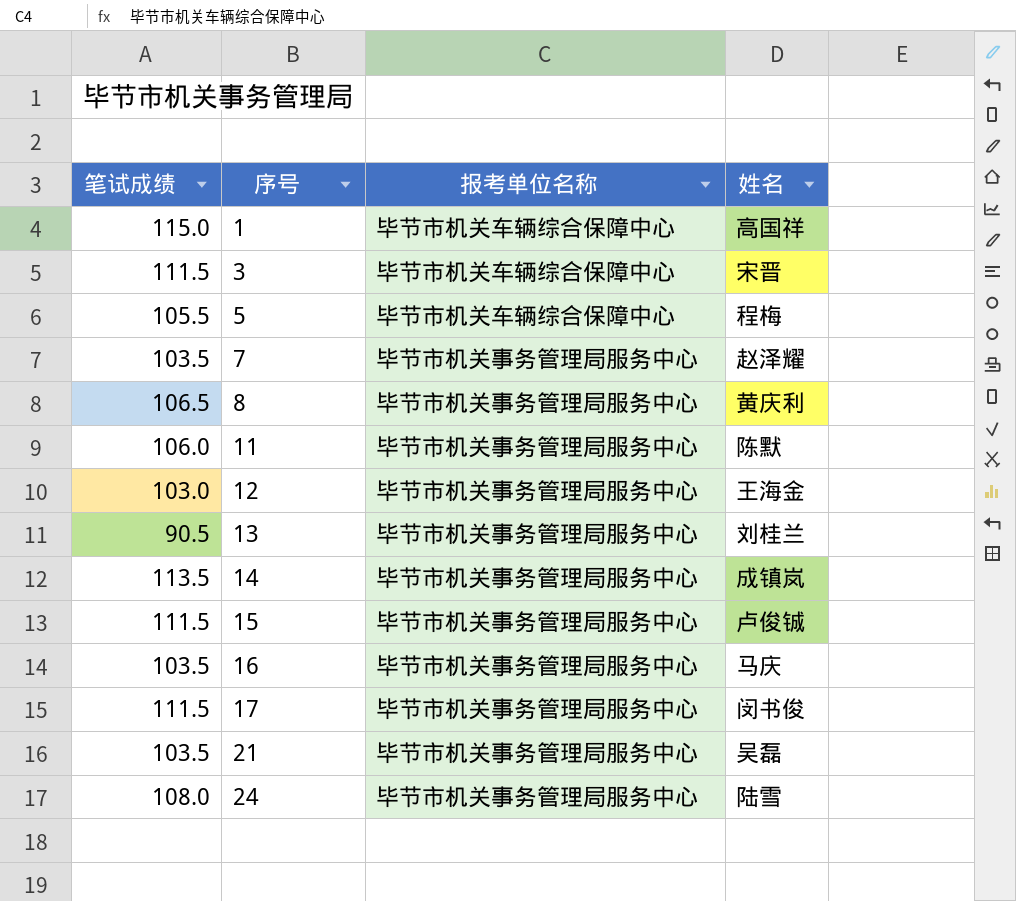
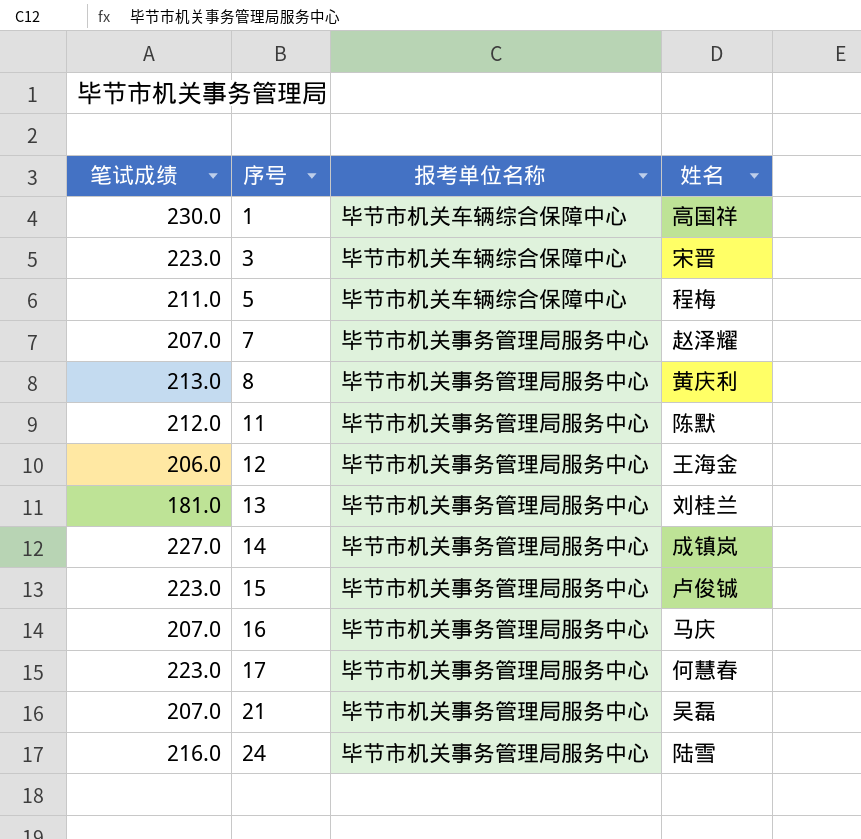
1 | 笔试成绩: 115.0 -> 230.0
3 | 笔试成绩: 111.5 -> 223.0
5 | 笔试成绩: 105.5 -> 211.0
7 | 笔试成绩: 103.5 -> 207.0
8 | 笔试成绩: 106.5 -> 213.0
11 | 笔试成绩: 106.0 -> 212.0
12 | 笔试成绩: 103.0 -> 206.0
13 | 笔试成绩: 90.5 -> 181.0
14 | 笔试成绩: 113.5 -> 227.0
15 | 笔试成绩: 111.5 -> 223.0
16 | 笔试成绩: 103.5 -> 207.0
17 | 笔试成绩: 111.5 -> 223.0
17 | 姓名: 闵书俊 -> 何慧春
21 | 笔试成绩: 103.5 -> 207.0
24 | 笔试成绩: 108.0 -> 216.0

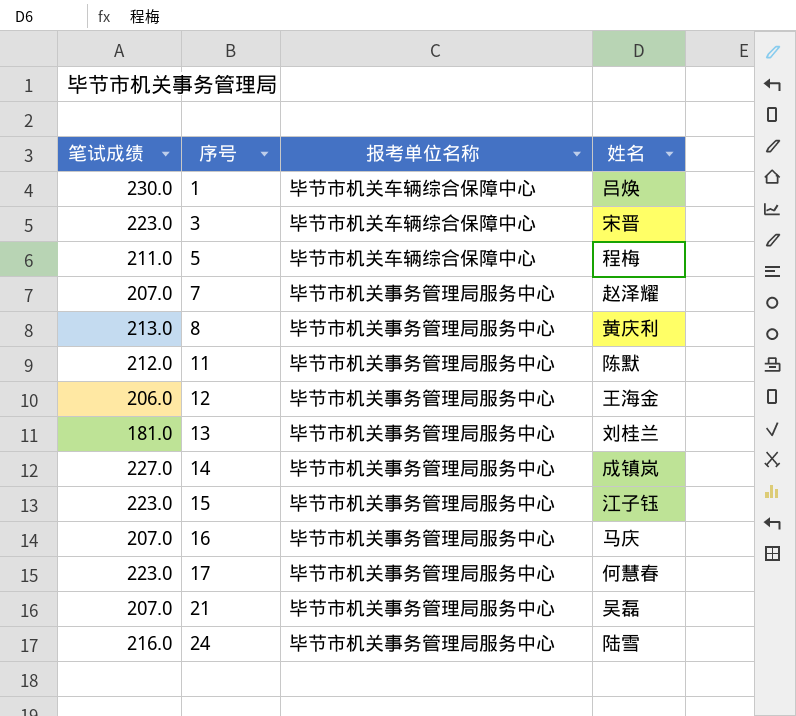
1 | 姓名: 高国祥 -> 吕焕
15 | 姓名: 卢俊铖 -> 江子钰

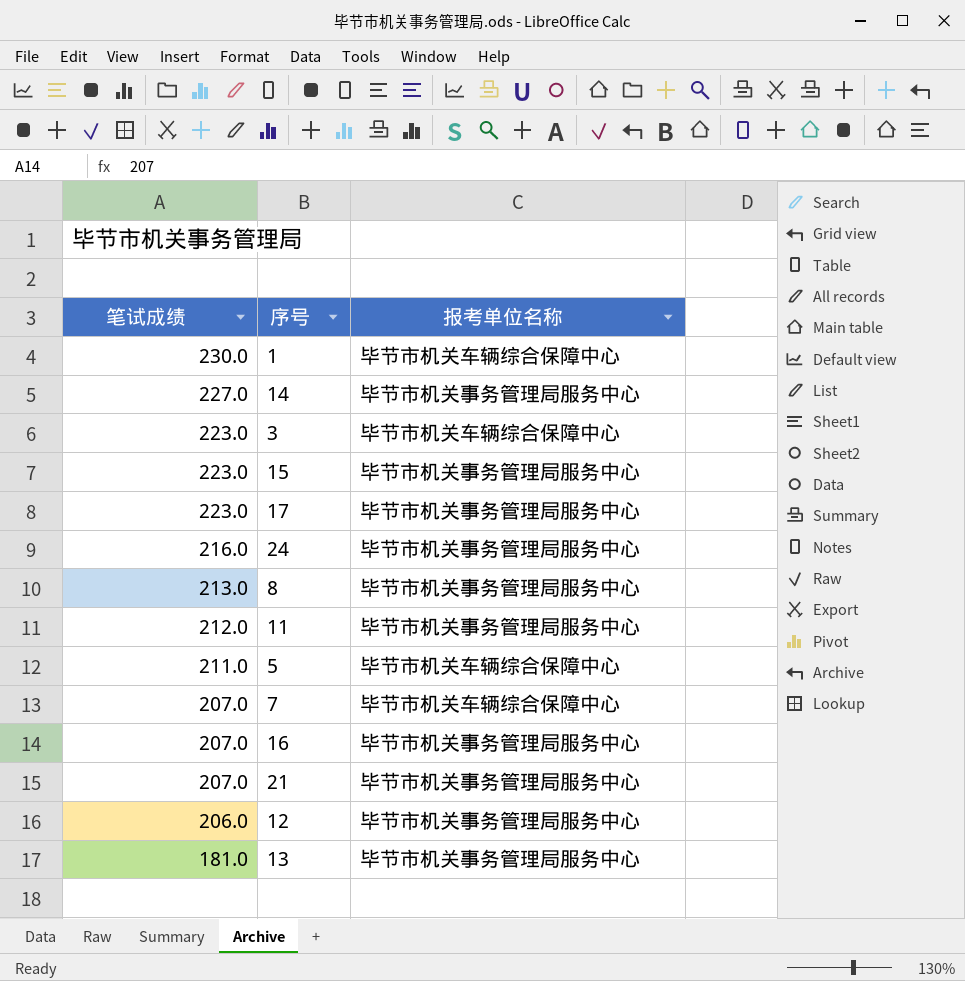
row order: 序号 ascending -> 笔试成绩 descending
column 姓名 | position: 4 -> none
7 | 报考单位名称: 毕节市机关事务管理局服务中心 -> 毕节市机关车辆综合保障中心

